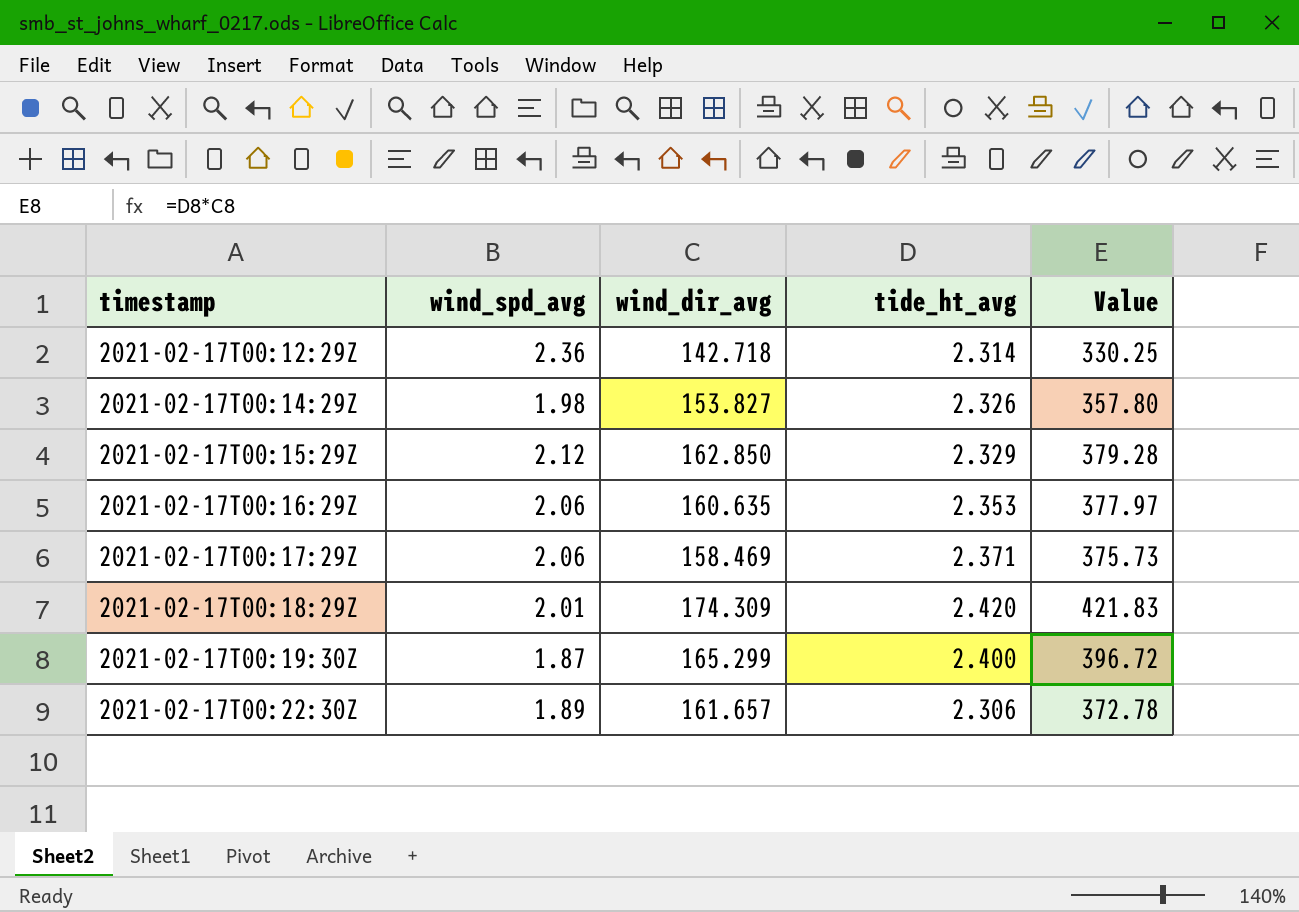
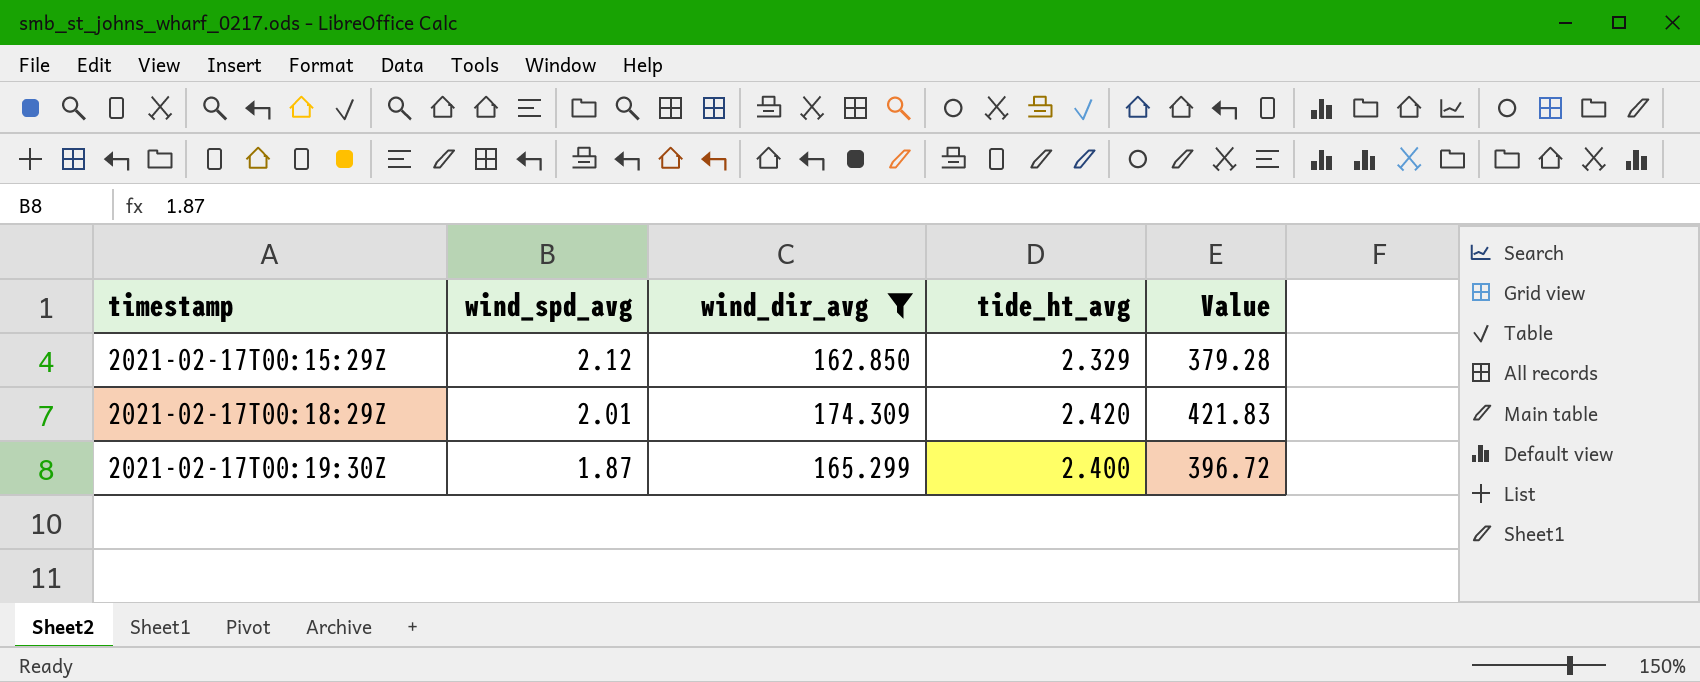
filter: none -> wind_dir_avg >= 162.850

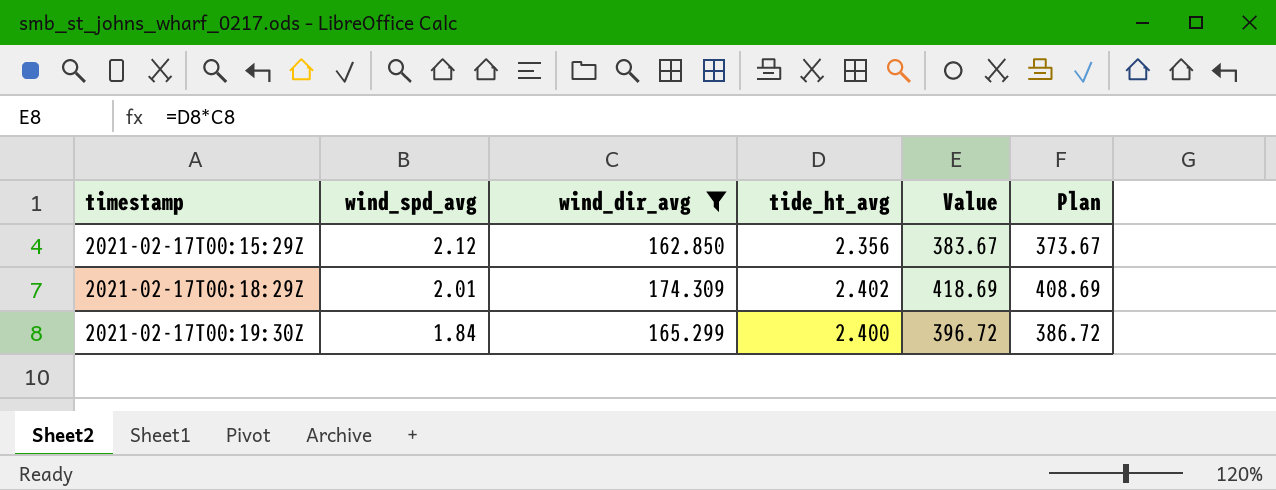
column Plan | formula: none -> [Value] - 10
2021-02-17T00:15:29Z | tide_ht_avg: 2.329 -> 2.356
2021-02-17T00:15:29Z | Value: 379.28 -> 383.67
2021-02-17T00:18:29Z | tide_ht_avg: 2.420 -> 2.402
2021-02-17T00:18:29Z | Value: 421.83 -> 418.69
2021-02-17T00:19:30Z | wind_spd_avg: 1.87 -> 1.84

